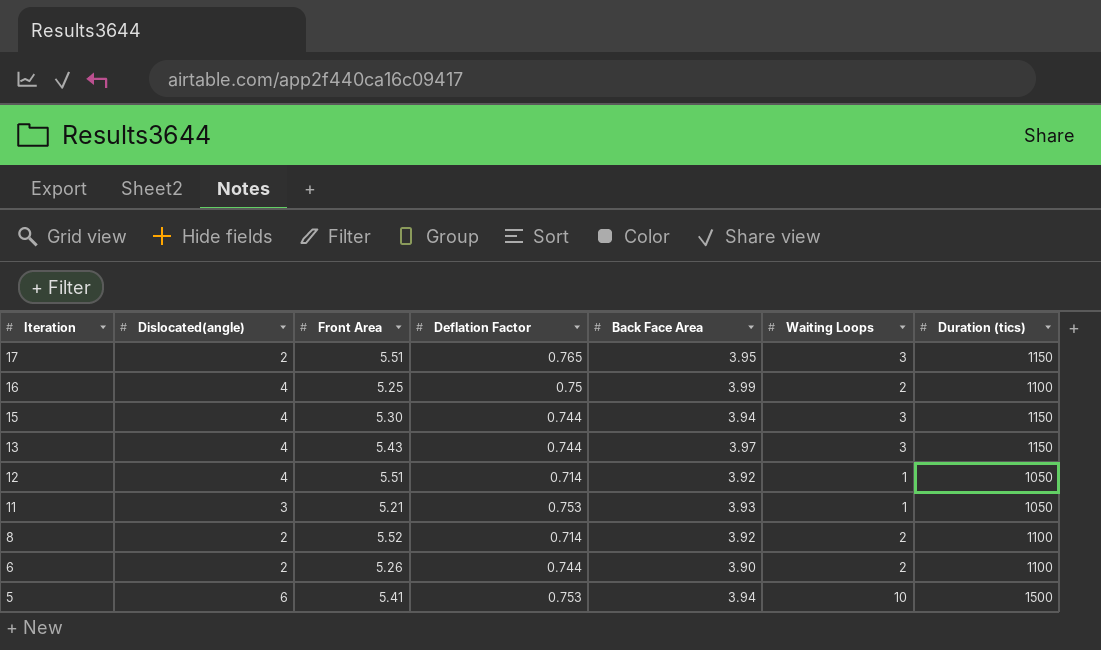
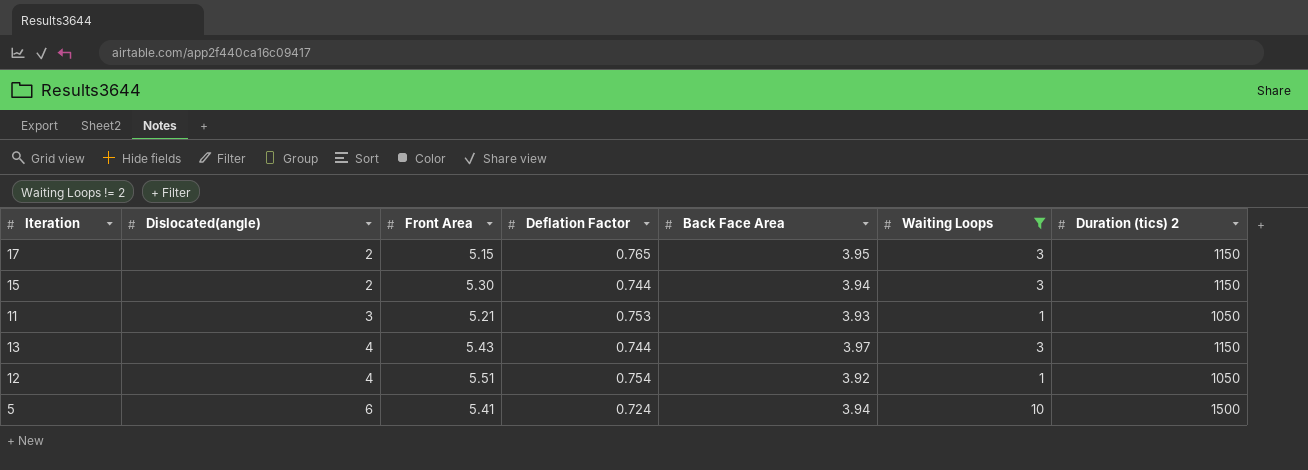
filter: none -> Waiting Loops != 2
row order: Iteration descending -> Dislocated(angle) ascending
column name: Duration (tics) -> Duration (tics) 2
17 | Front Area: 5.51 -> 5.15
15 | Dislocated(angle): 4 -> 2
12 | Deflation Factor: 0.714 -> 0.754
5 | Deflation Factor: 0.753 -> 0.724

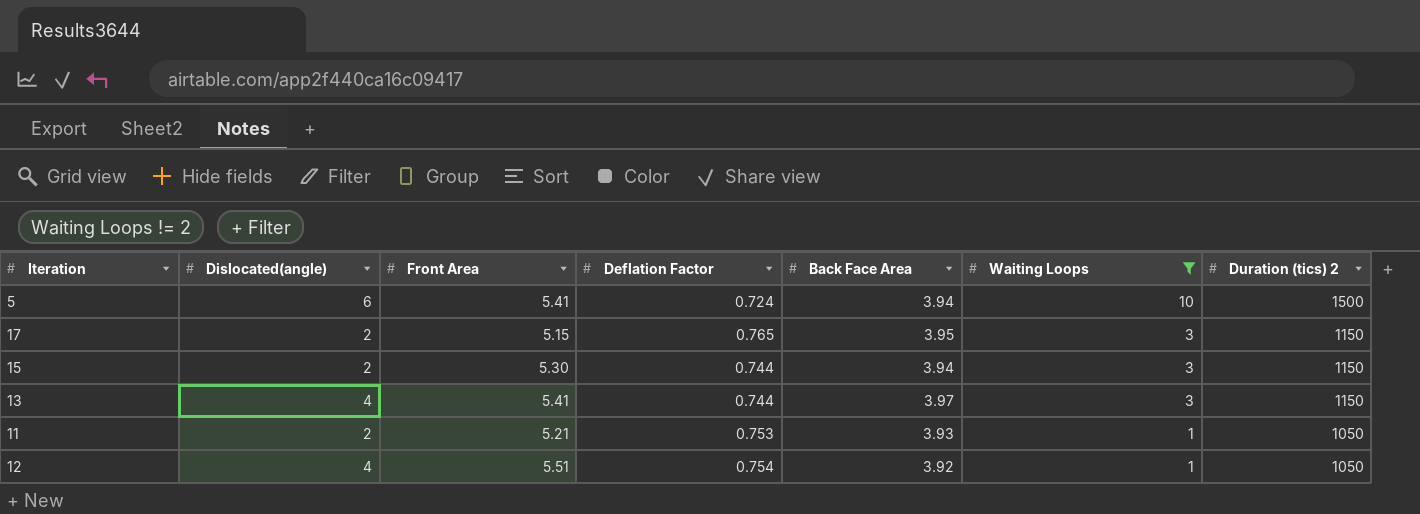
row order: Dislocated(angle) ascending -> Waiting Loops descending
13 | Front Area: 5.43 -> 5.41
11 | Dislocated(angle): 3 -> 2

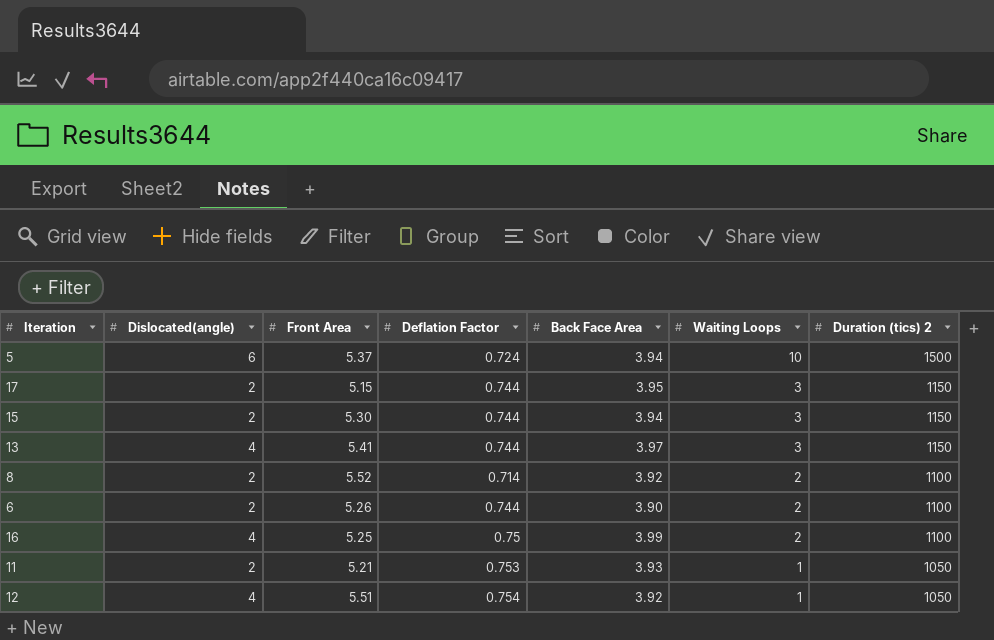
filter: Waiting Loops != 2 -> none
5 | Front Area: 5.41 -> 5.37
17 | Deflation Factor: 0.765 -> 0.744

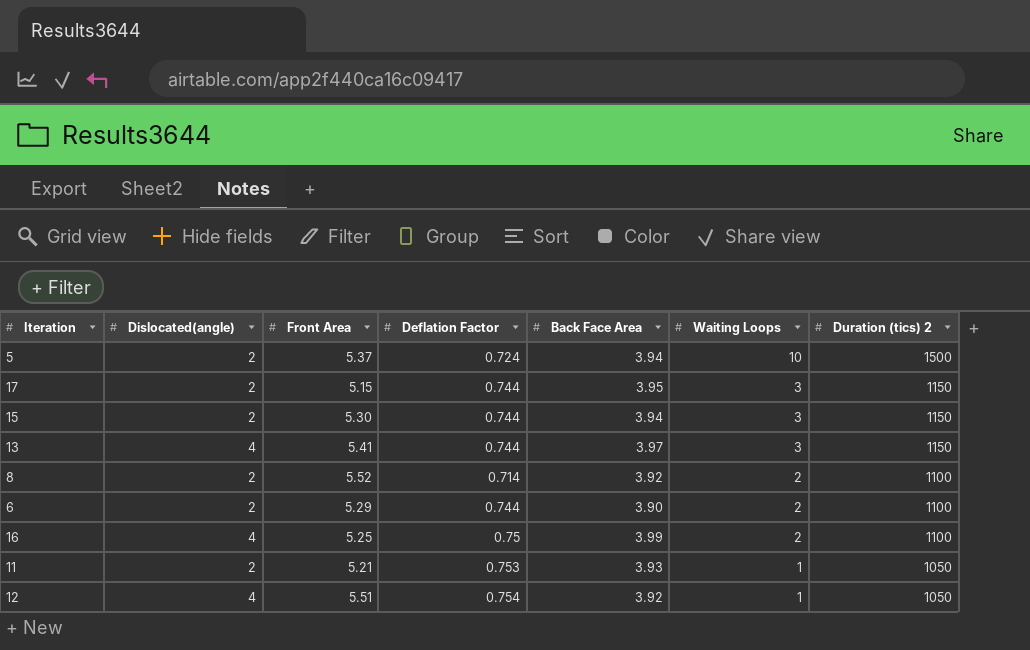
5 | Dislocated(angle): 6 -> 2
6 | Front Area: 5.26 -> 5.29

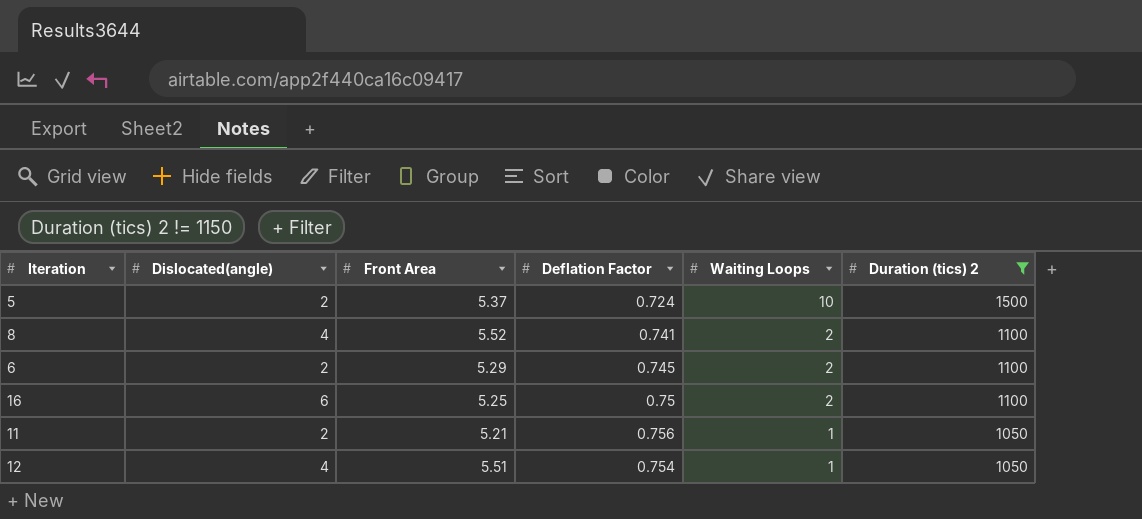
filter: none -> Duration (tics) 2 != 1150
column Back Face Area | position: 5 -> none
8 | Dislocated(angle): 2 -> 4
8 | Deflation Factor: 0.714 -> 0.741
6 | Deflation Factor: 0.744 -> 0.745
16 | Dislocated(angle): 4 -> 6
11 | Deflation Factor: 0.753 -> 0.756

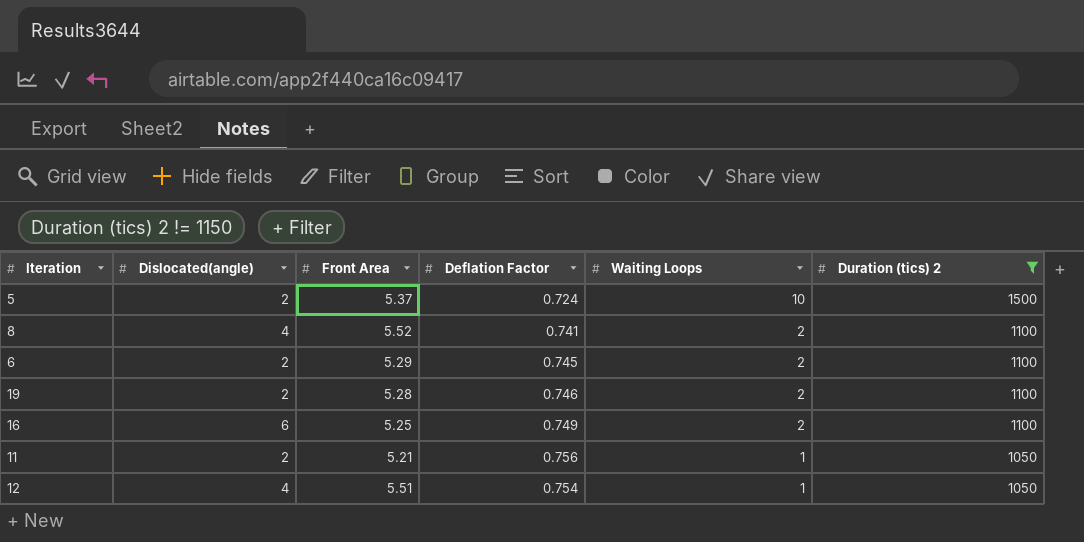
row 19: none -> 2 | 5.28 | 0.746 | 2 | 1100
16 | Deflation Factor: 0.75 -> 0.749

